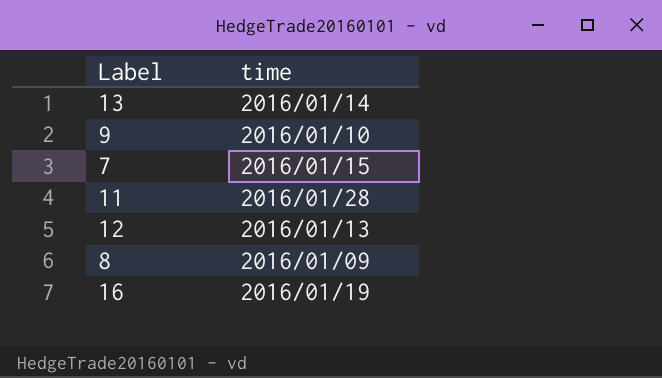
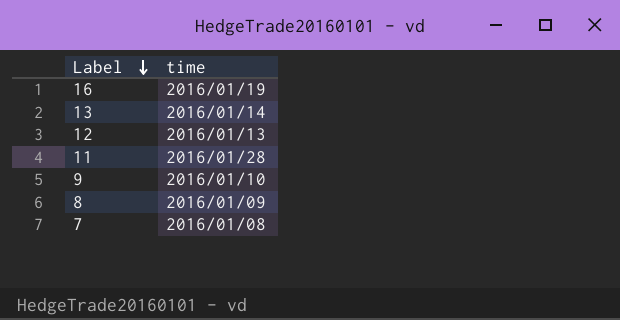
row order: none -> Label descending
7 | time: 2016/01/15 -> 2016/01/08

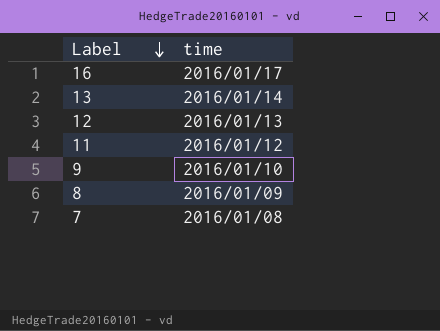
16 | time: 2016/01/19 -> 2016/01/17
11 | time: 2016/01/28 -> 2016/01/12

